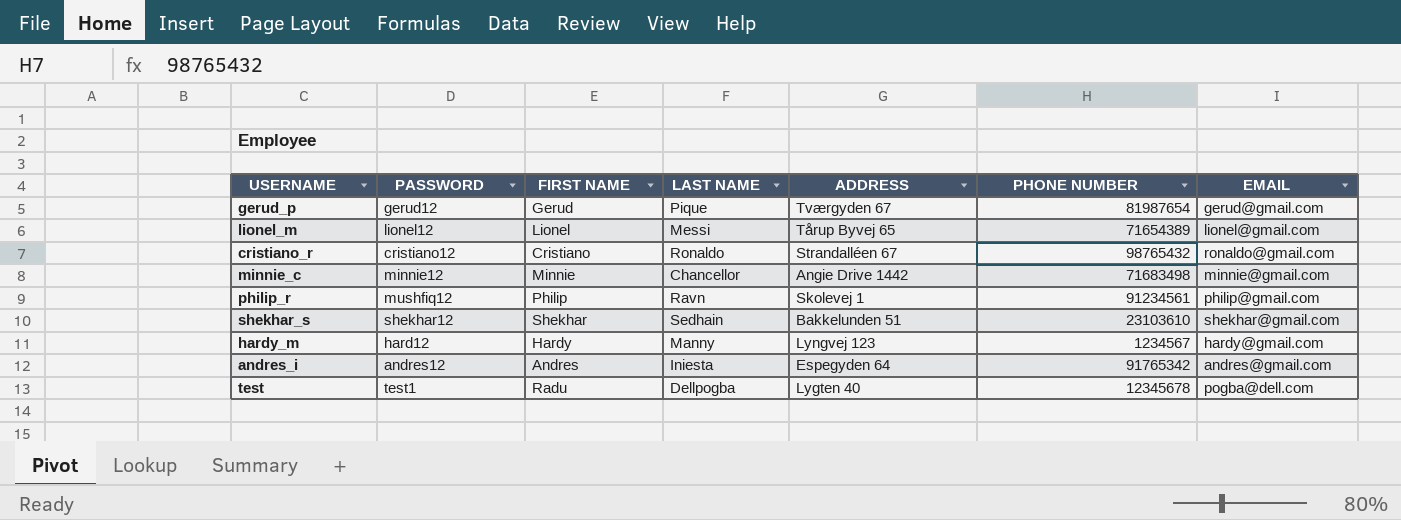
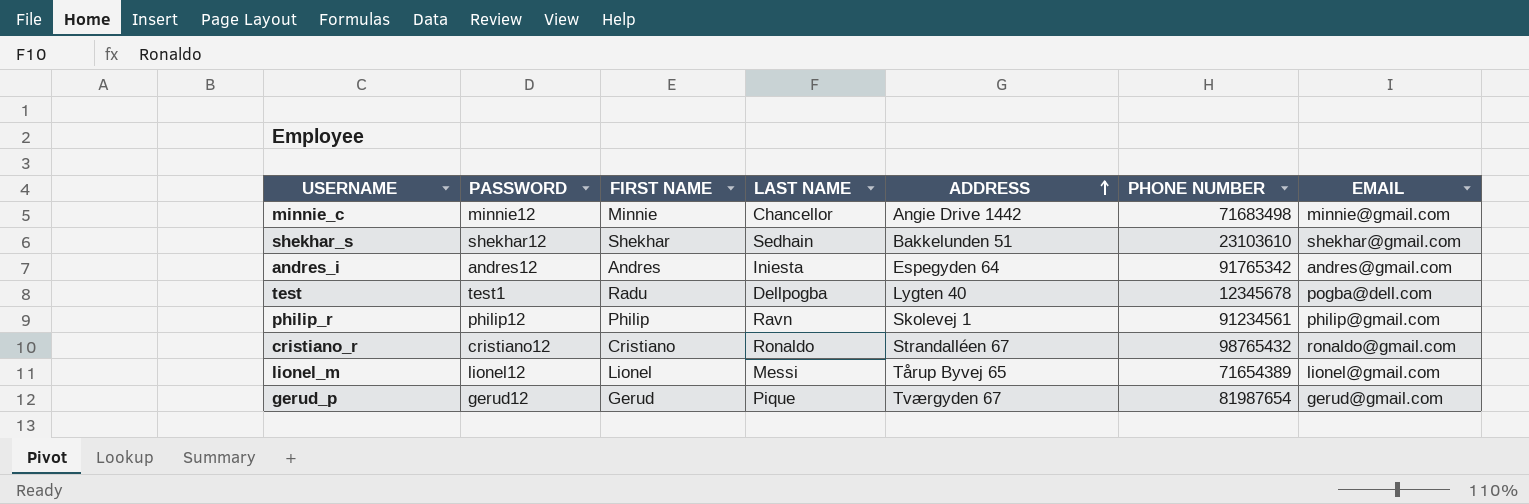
row order: none -> ADDRESS ascending
row hardy_m: hard12 | Hardy | Manny | Lyngvej 123 | 1234567 | hardy@gmail.com -> none
philip_r | PASSWORD: mushfiq12 -> philip12

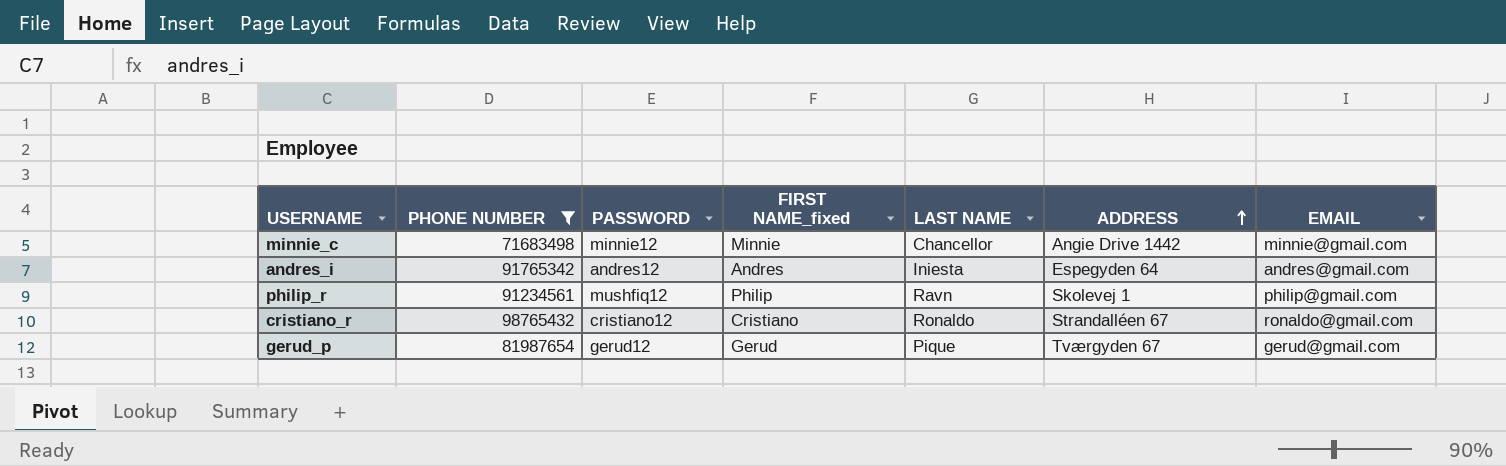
filter: none -> PHONE NUMBER >= 71683498
column PHONE NUMBER | position: 6 -> 2
column name: FIRST NAME -> FIRST NAME_fixed
philip_r | PASSWORD: philip12 -> mushfiq12

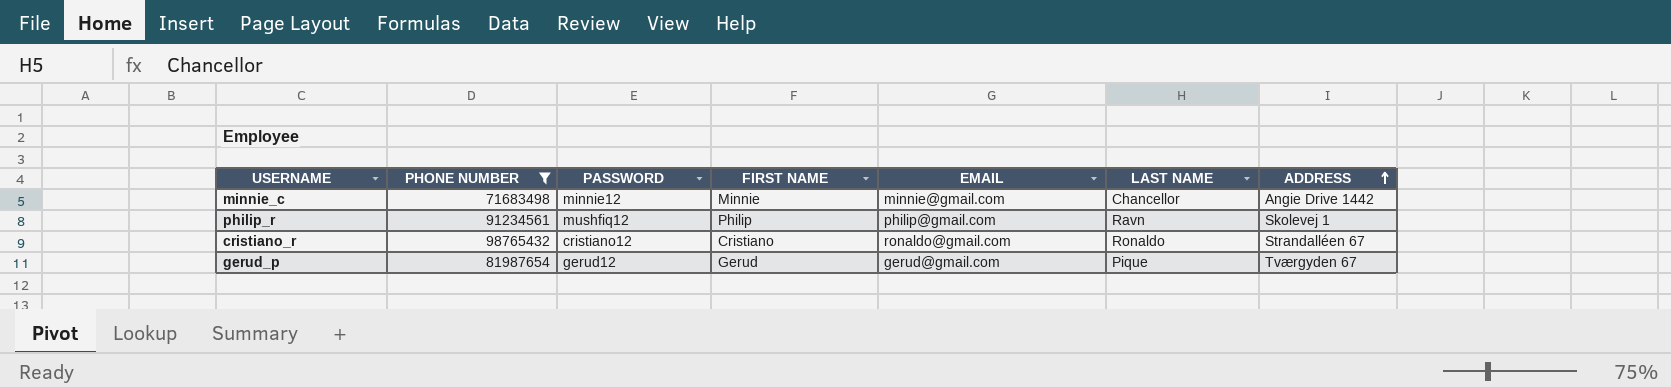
column name: FIRST NAME_fixed -> FIRST NAME
column EMAIL | position: 7 -> 5
row andres_i: 91765342 | andres12 | Andres | Iniesta | Espegyden 64 | andres@gmail.com -> none

